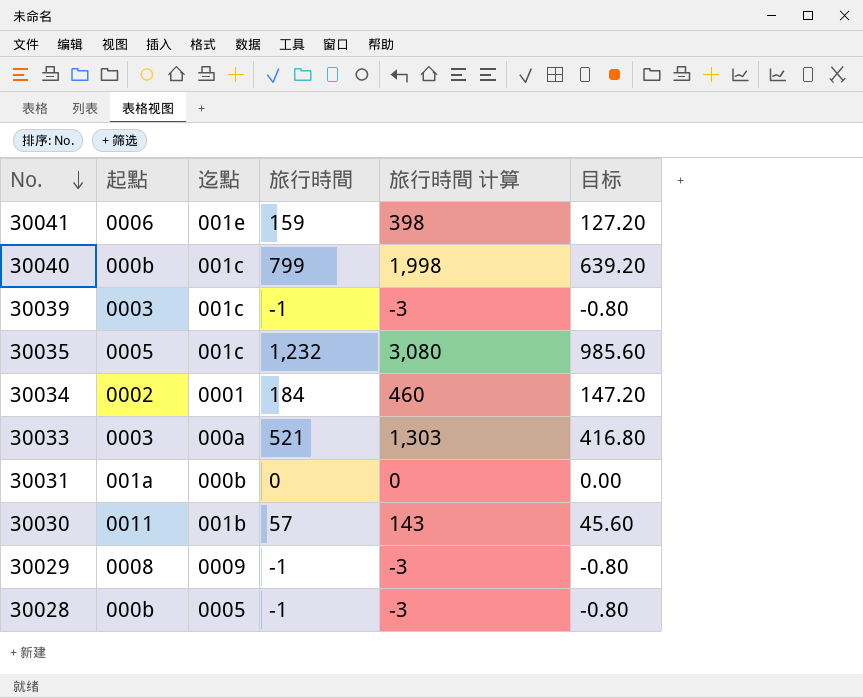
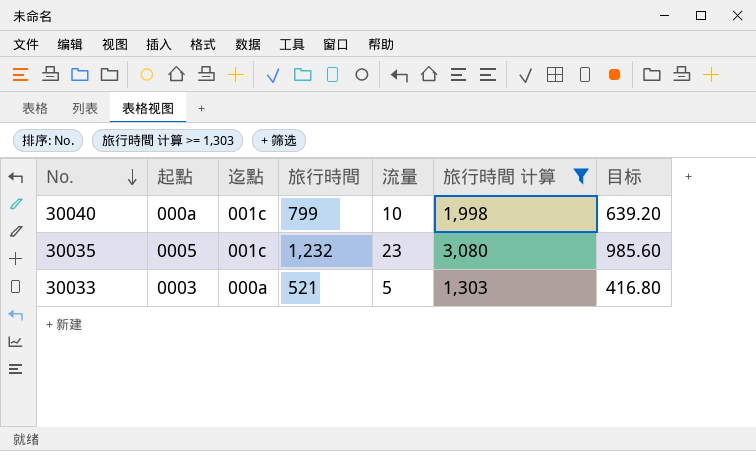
filter: none -> 旅行時間 计算 >= 1,303
column 流量 | position: none -> 5
30040 | 起點: 000b -> 000a

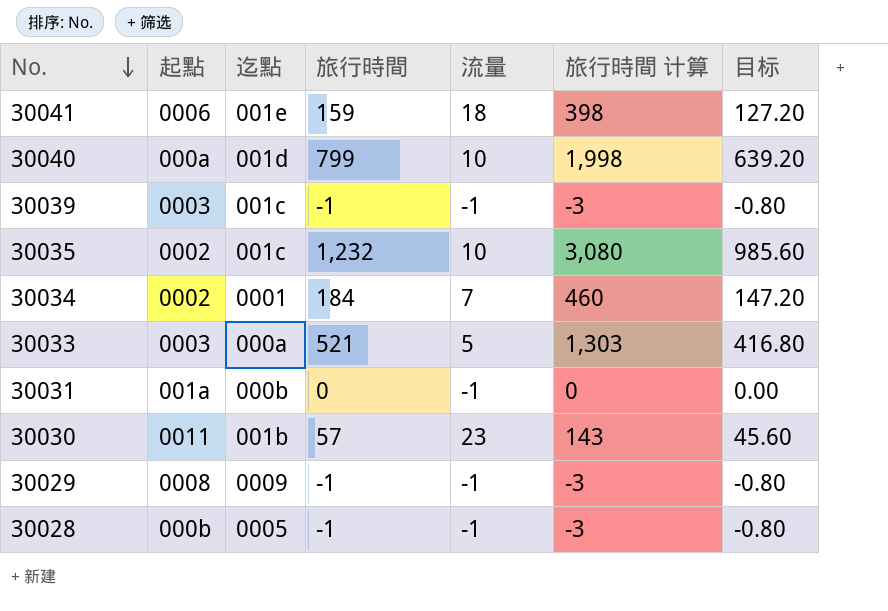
filter: 旅行時間 计算 >= 1,303 -> none
30040 | 迄點: 001c -> 001d
30035 | 起點: 0005 -> 0002
30035 | 流量: 23 -> 10

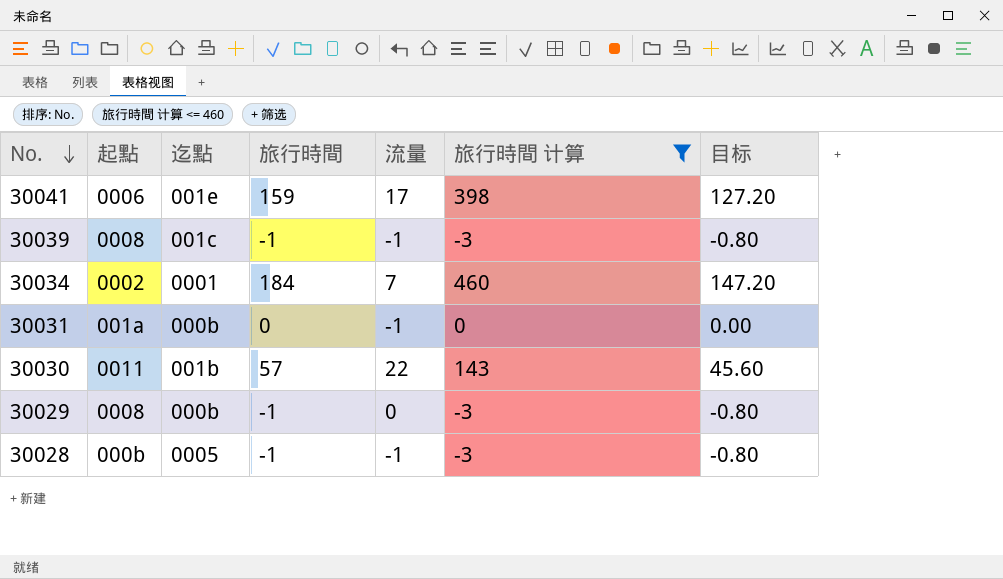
filter: none -> 旅行時間 计算 <= 460
30041 | 流量: 18 -> 17
30039 | 起點: 0003 -> 0008
30030 | 流量: 23 -> 22
30029 | 迄點: 0009 -> 000b
30029 | 流量: -1 -> 0

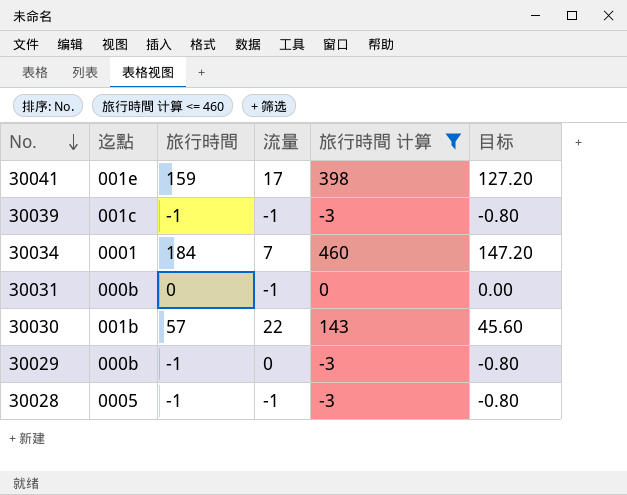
column 起點 | position: 2 -> none

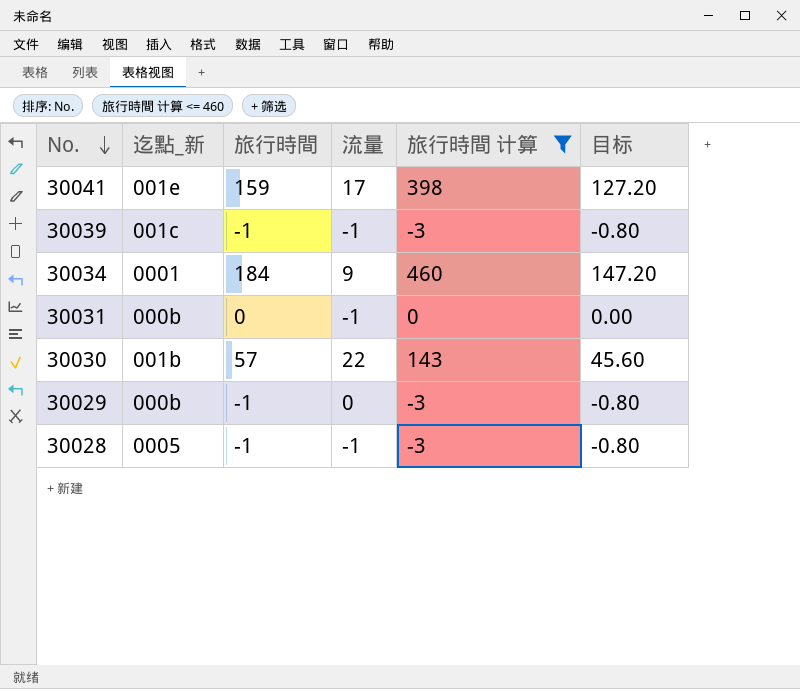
column name: 迄點 -> 迄點_新
30034 | 流量: 7 -> 9

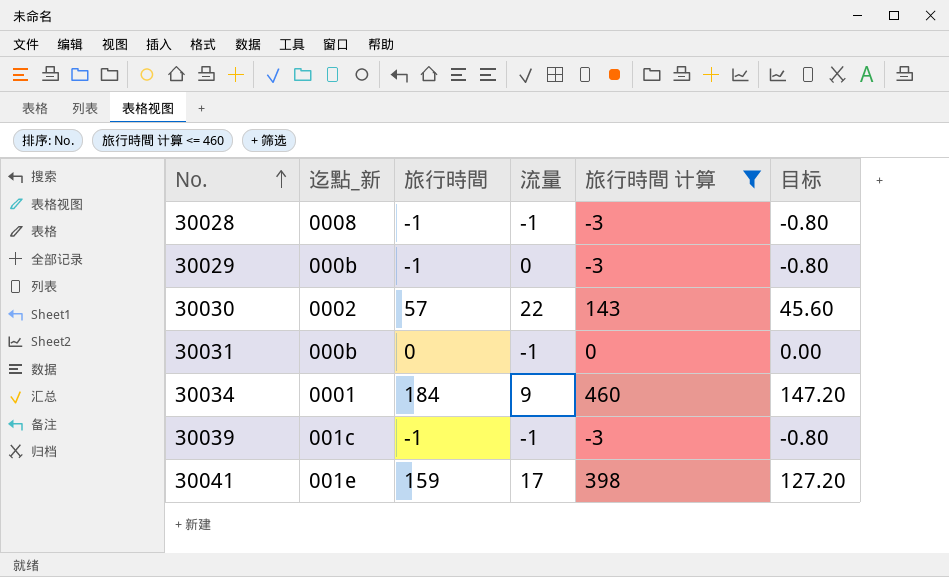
row order: No. descending -> No. ascending
30028 | 迄點_新: 0005 -> 0008
30030 | 迄點_新: 001b -> 0002

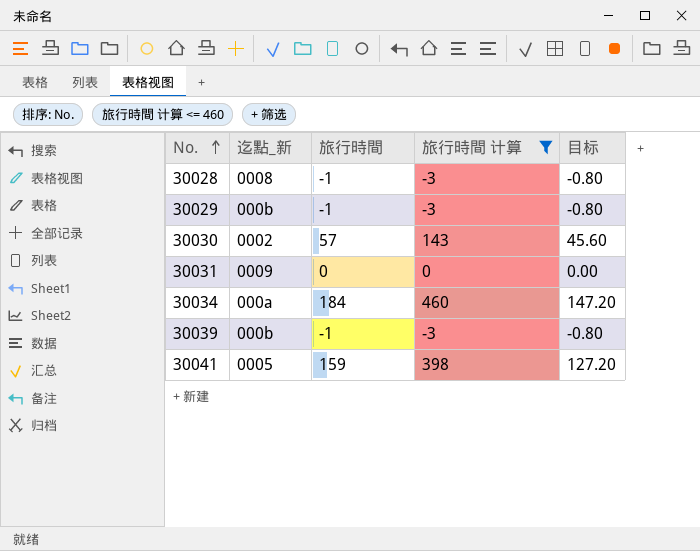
column 流量 | position: 4 -> none
30031 | 迄點_新: 000b -> 0009
30034 | 迄點_新: 0001 -> 000a
30039 | 迄點_新: 001c -> 000b
30041 | 迄點_新: 001e -> 0005

